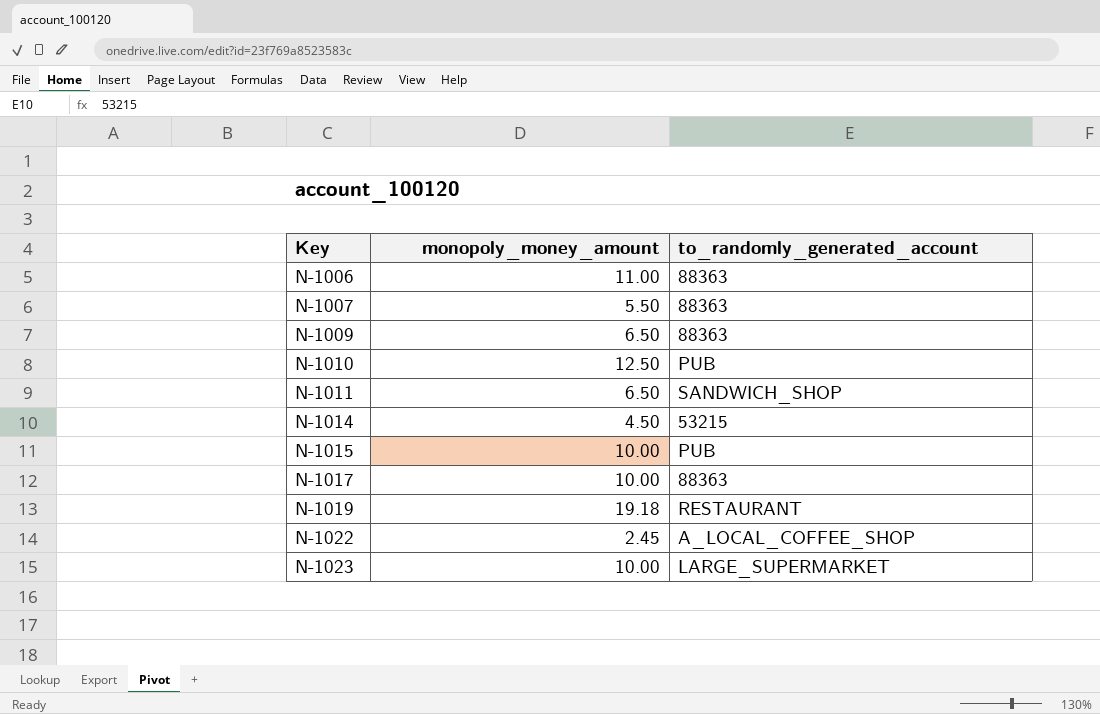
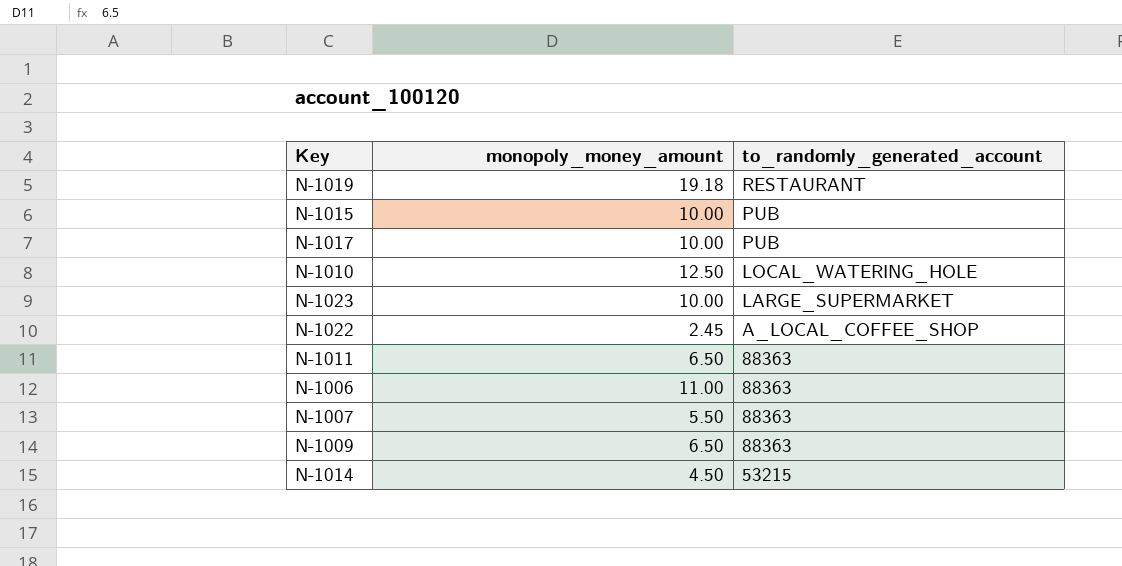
row order: Key ascending -> to_randomly_generated_account descending
N-1017 | to_randomly_generated_account: 88363 -> PUB
N-1010 | to_randomly_generated_account: PUB -> LOCAL_WATERING_HOLE
N-1011 | to_randomly_generated_account: SANDWICH_SHOP -> 88363

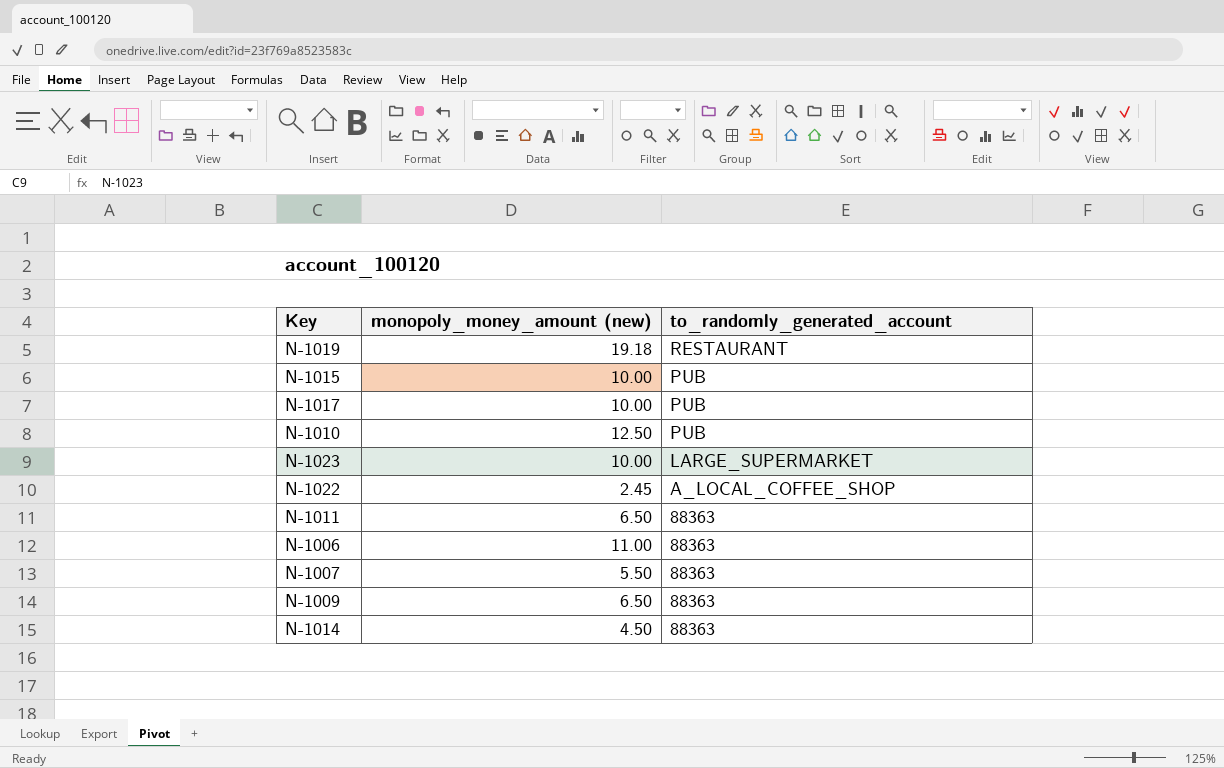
column name: monopoly_money_amount -> monopoly_money_amount (new)
N-1010 | to_randomly_generated_account: LOCAL_WATERING_HOLE -> PUB
N-1014 | to_randomly_generated_account: 53215 -> 88363

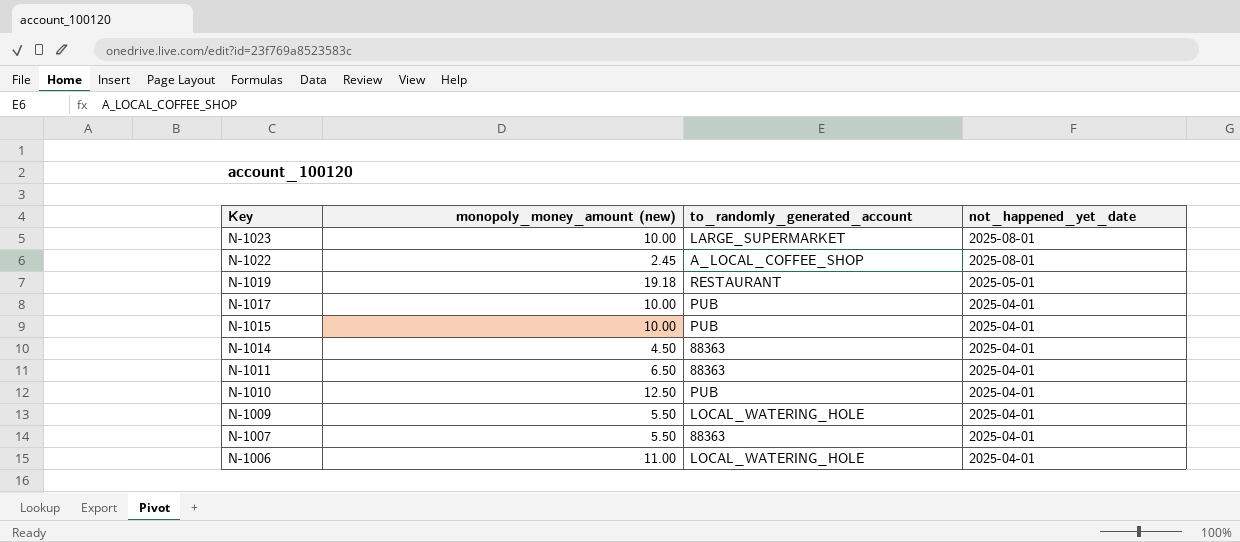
row order: to_randomly_generated_account descending -> Key descending
column not_happened_yet_date | position: none -> 4
N-1009 | monopoly_money_amount (new): 6.50 -> 5.50
N-1009 | to_randomly_generated_account: 88363 -> LOCAL_WATERING_HOLE
N-1006 | to_randomly_generated_account: 88363 -> LOCAL_WATERING_HOLE

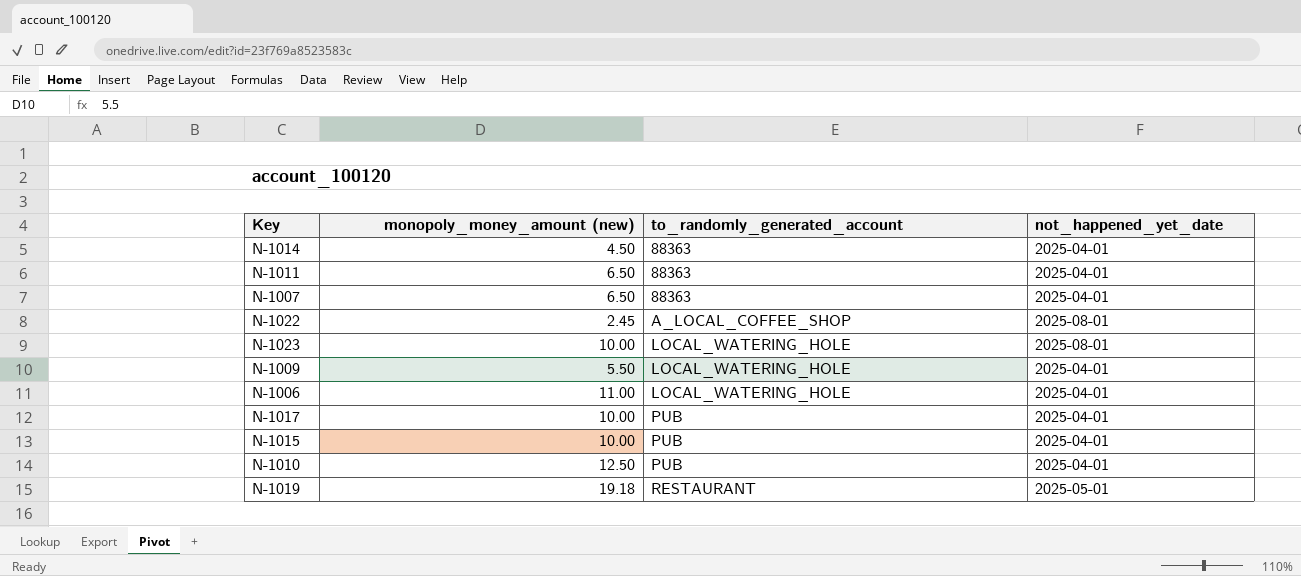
row order: Key descending -> to_randomly_generated_account ascending
N-1007 | monopoly_money_amount (new): 5.50 -> 6.50
N-1023 | to_randomly_generated_account: LARGE_SUPERMARKET -> LOCAL_WATERING_HOLE

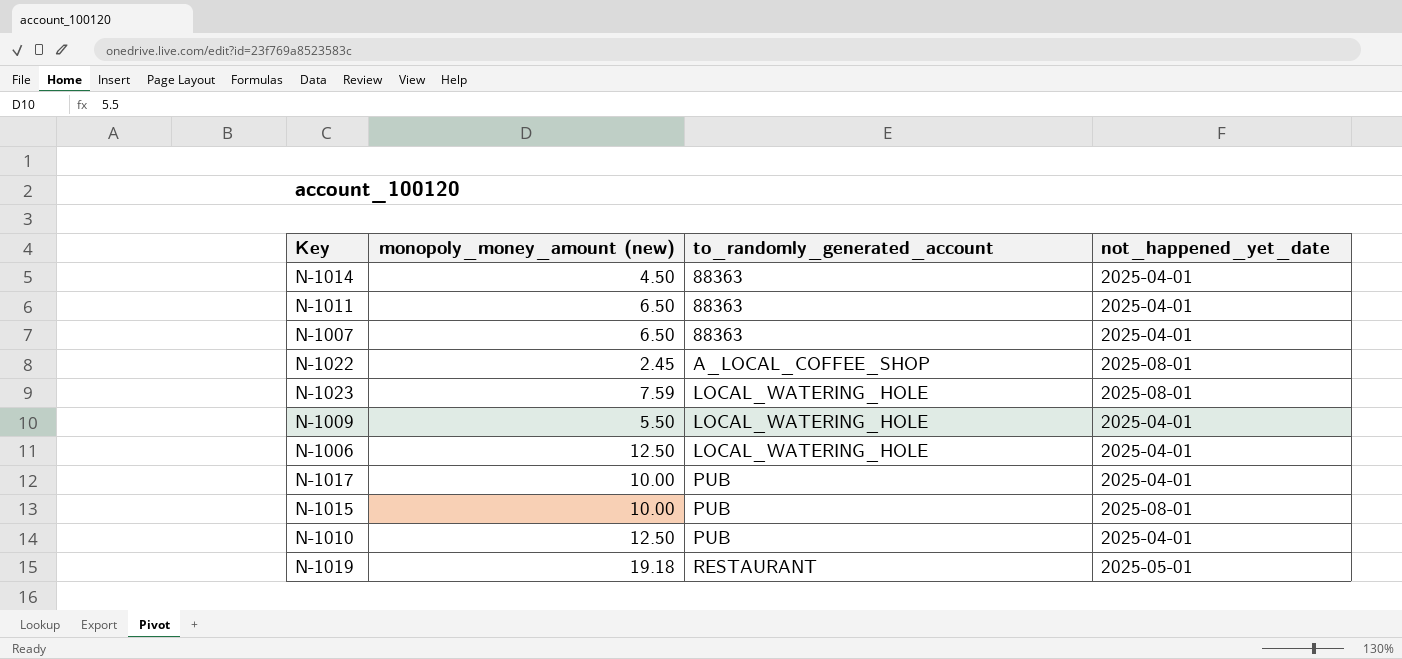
N-1023 | monopoly_money_amount (new): 10.00 -> 7.59
N-1006 | monopoly_money_amount (new): 11.00 -> 12.50
N-1015 | not_happened_yet_date: 2025-04-01 -> 2025-08-01

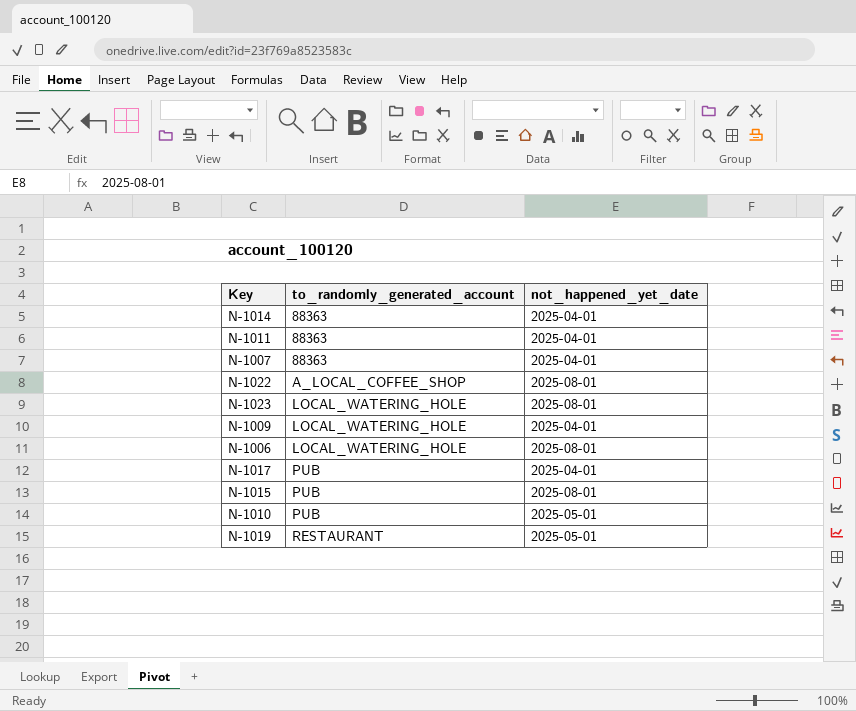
column monopoly_money_amount (new) | position: 2 -> none
N-1006 | not_happened_yet_date: 2025-04-01 -> 2025-08-01
N-1010 | not_happened_yet_date: 2025-04-01 -> 2025-05-01

